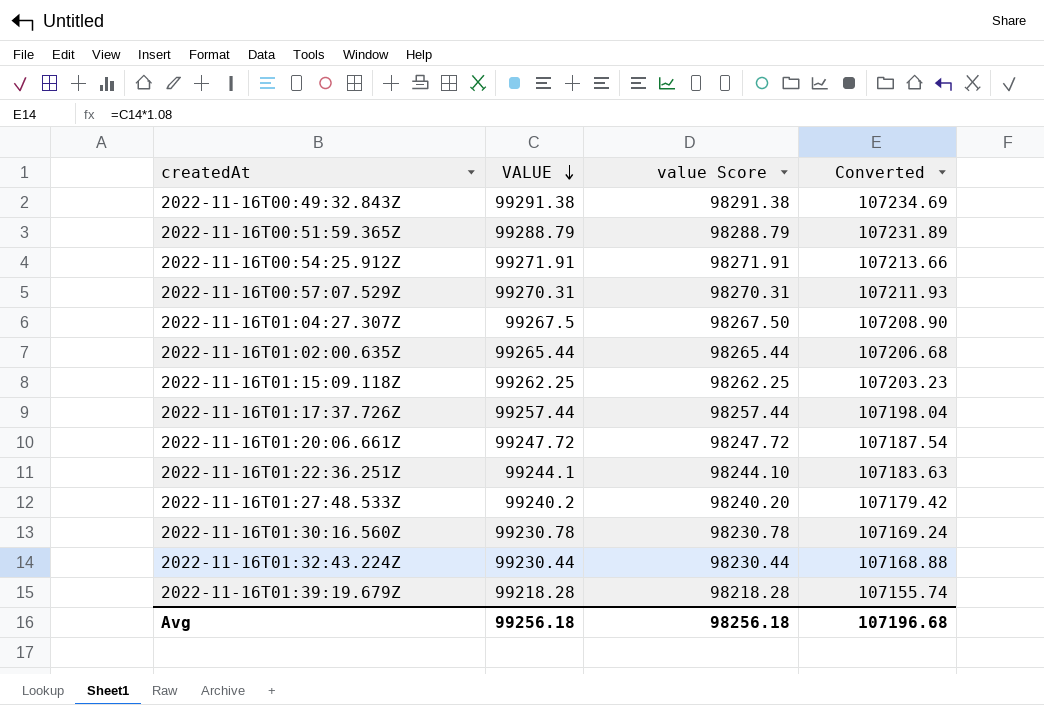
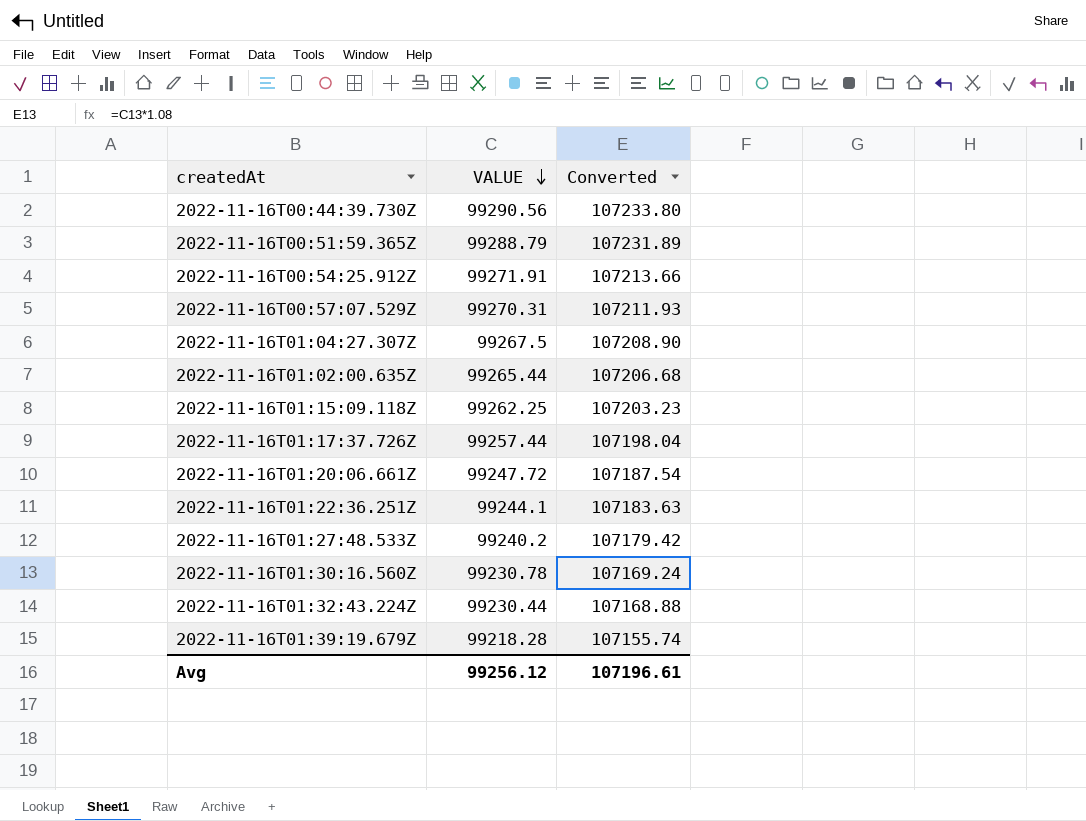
column value Score | formula: [VALUE] - 1000 -> none
row 2022-11-16T00:49:32.843Z: 99291.38 | 98291.38 | 107234.69 -> none
row 2022-11-16T00:44:39.730Z: none -> 99290.56 | 107233.80
Avg | VALUE: 99256.18 -> 99256.12
Avg | Converted: 107196.68 -> 107196.61

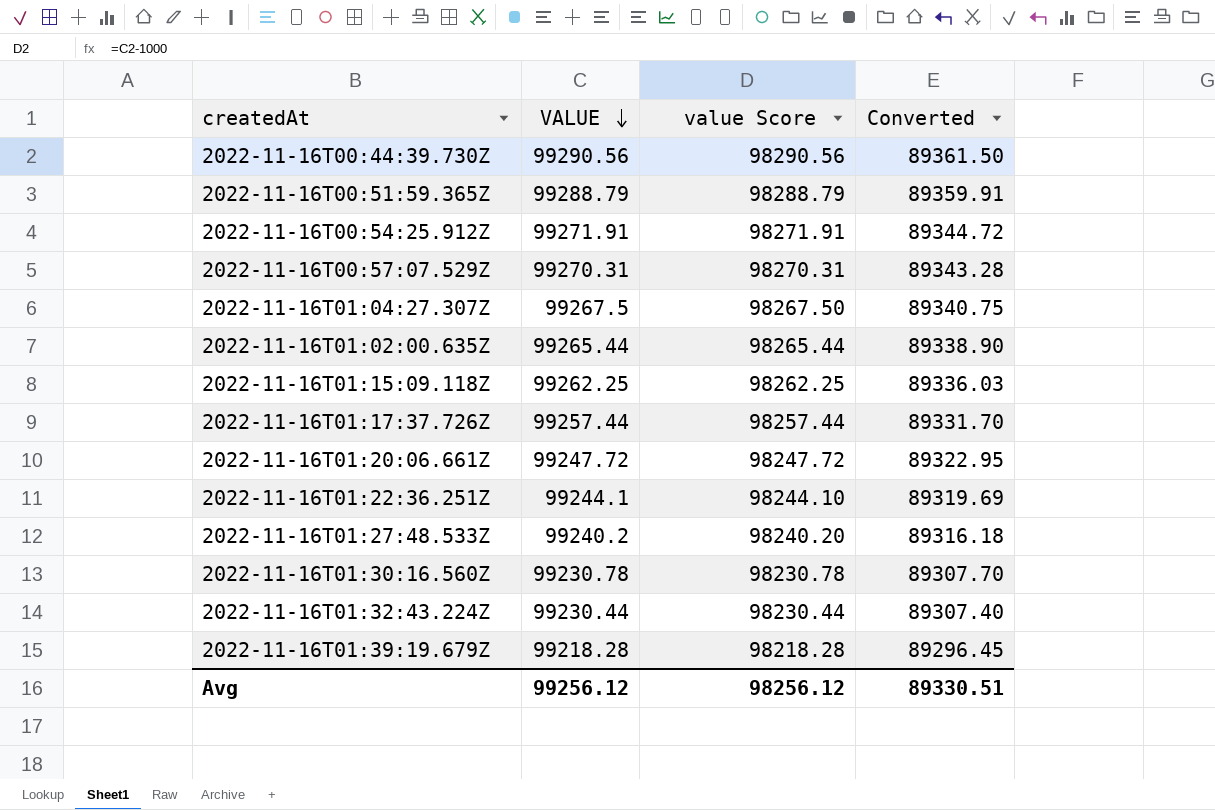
column value Score | formula: none -> [VALUE] - 1000
column Converted | formula: [VALUE] * 1.08 -> [VALUE] * 0.9
Avg | Converted: 107196.61 -> 89330.51

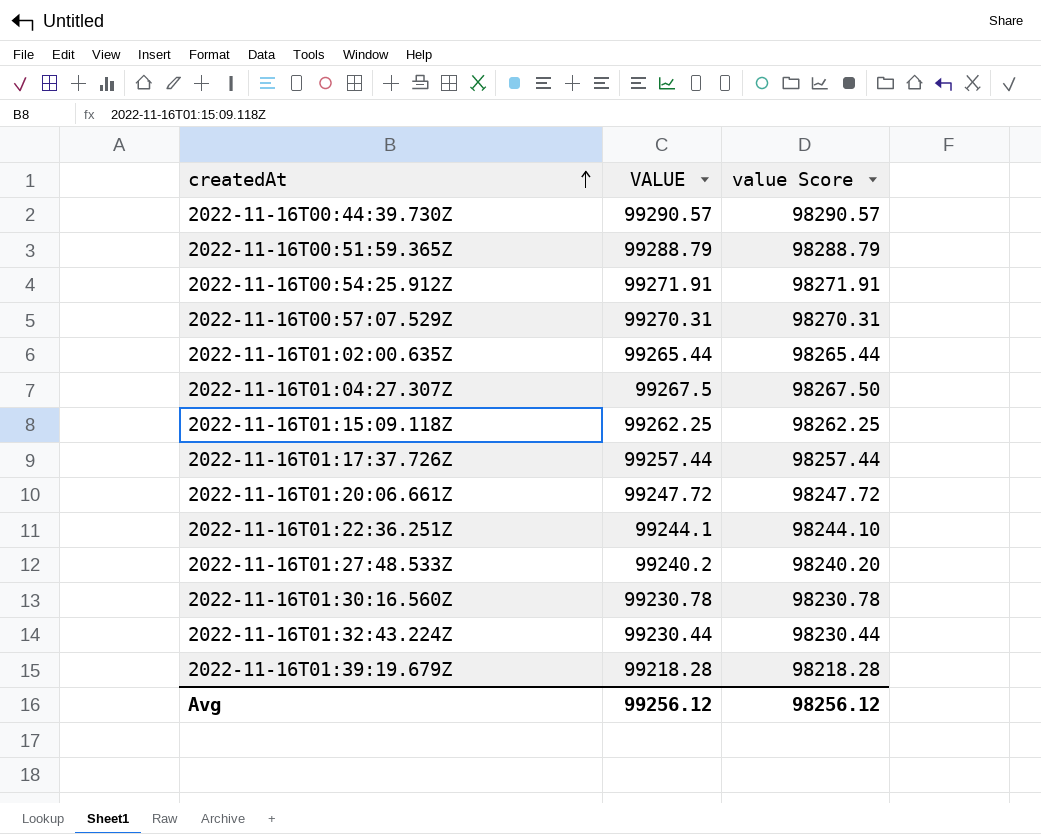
row order: VALUE descending -> createdAt ascending
column Converted | formula: [VALUE] * 0.9 -> none
2022-11-16T00:44:39.730Z | VALUE: 99290.56 -> 99290.57
2022-11-16T00:44:39.730Z | value Score: 98290.56 -> 98290.57

